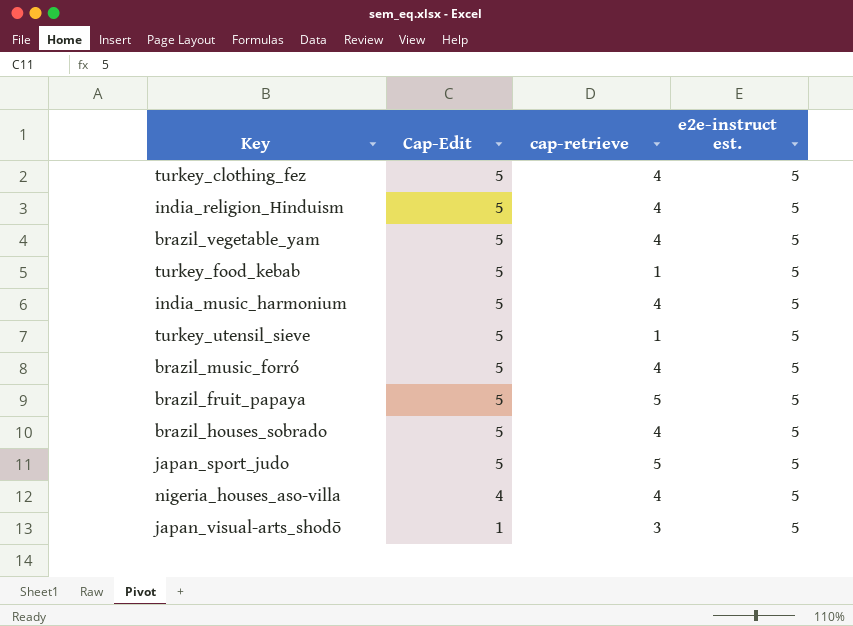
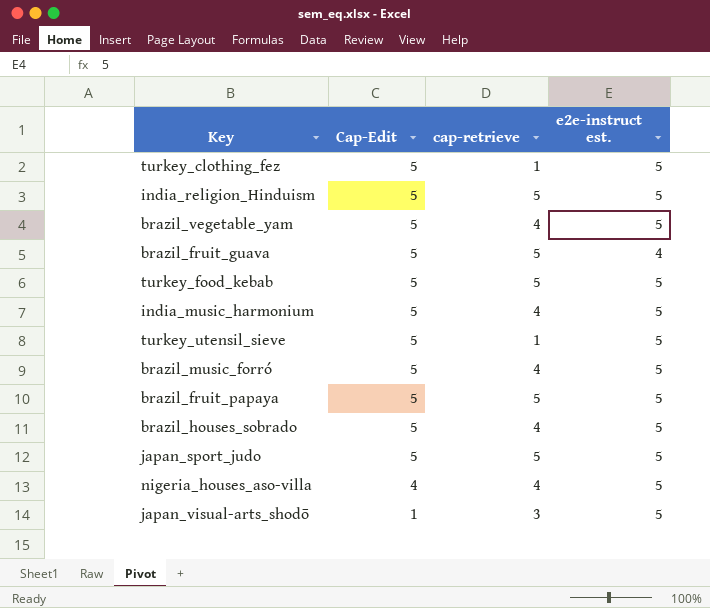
turkey_clothing_fez | cap-retrieve: 4 -> 1
india_religion_Hinduism | cap-retrieve: 4 -> 5
row brazil_fruit_guava: none -> 5 | 5 | 4
turkey_food_kebab | cap-retrieve: 1 -> 5

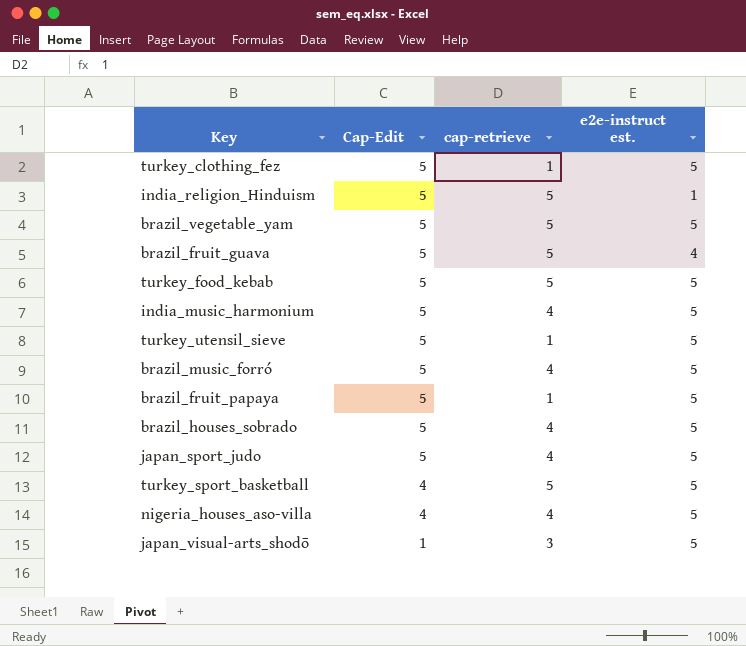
india_religion_Hinduism | e2e-instruct est.: 5 -> 1
brazil_vegetable_yam | cap-retrieve: 4 -> 5
brazil_fruit_papaya | cap-retrieve: 5 -> 1
japan_sport_judo | cap-retrieve: 5 -> 4
row turkey_sport_basketball: none -> 4 | 5 | 5

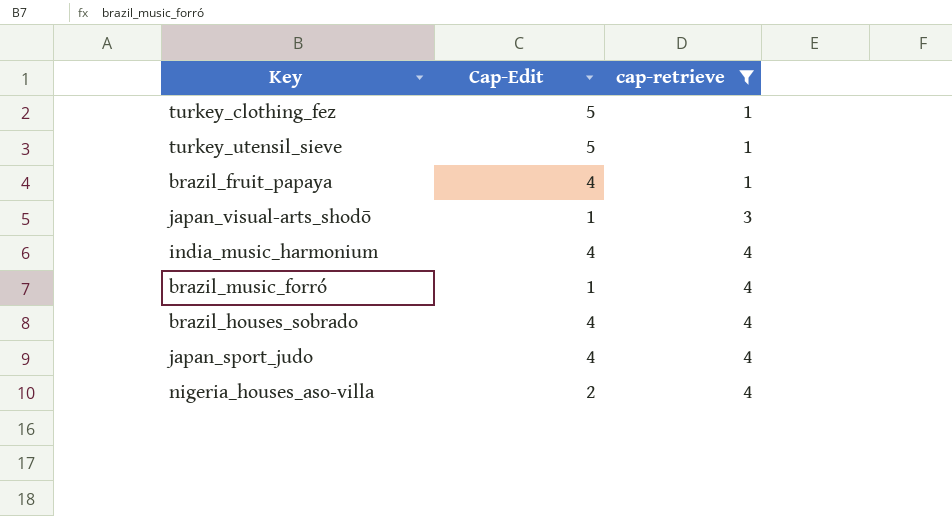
filter: none -> cap-retrieve != 5
row order: Cap-Edit descending -> cap-retrieve ascending
column e2e-instruct est. | position: 4 -> none
brazil_fruit_papaya | Cap-Edit: 5 -> 4
india_music_harmonium | Cap-Edit: 5 -> 4
brazil_music_forró | Cap-Edit: 5 -> 1
brazil_houses_sobrado | Cap-Edit: 5 -> 4
japan_sport_judo | Cap-Edit: 5 -> 4
nigeria_houses_aso-villa | Cap-Edit: 4 -> 2

